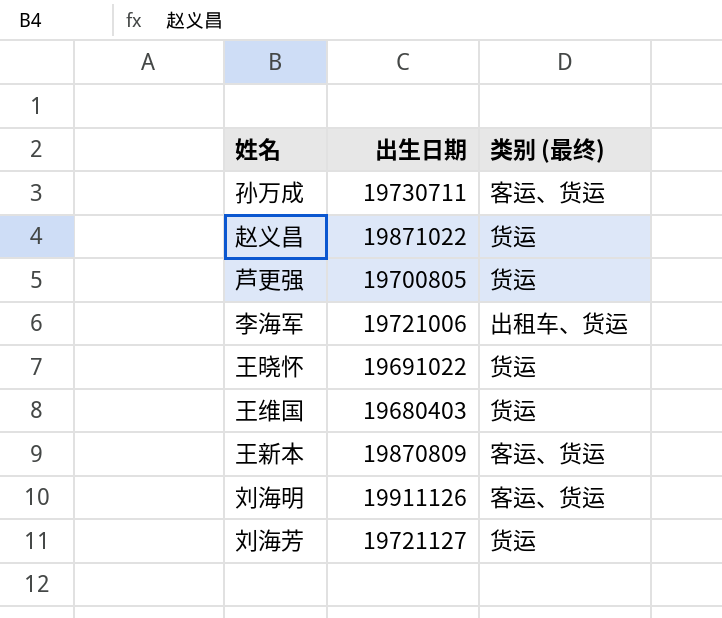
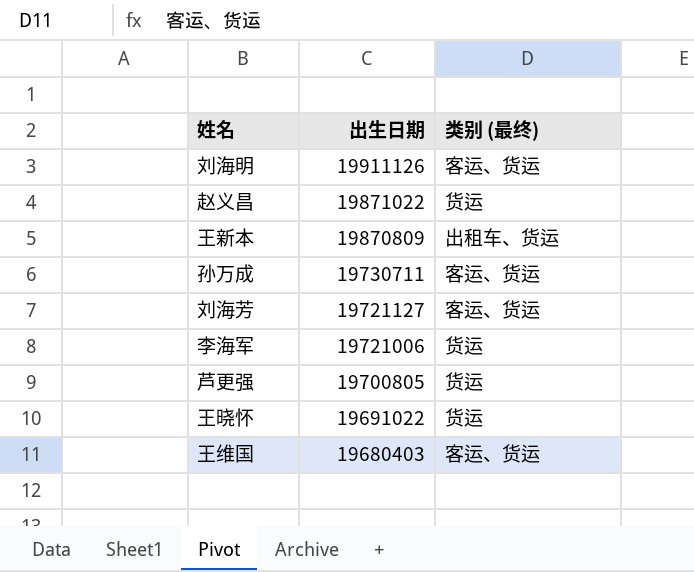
row order: none -> 出生日期 descending
王新本 | 类别 (最终): 客运、货运 -> 出租车、货运
刘海芳 | 类别 (最终): 货运 -> 客运、货运
李海军 | 类别 (最终): 出租车、货运 -> 货运
王维国 | 类别 (最终): 货运 -> 客运、货运

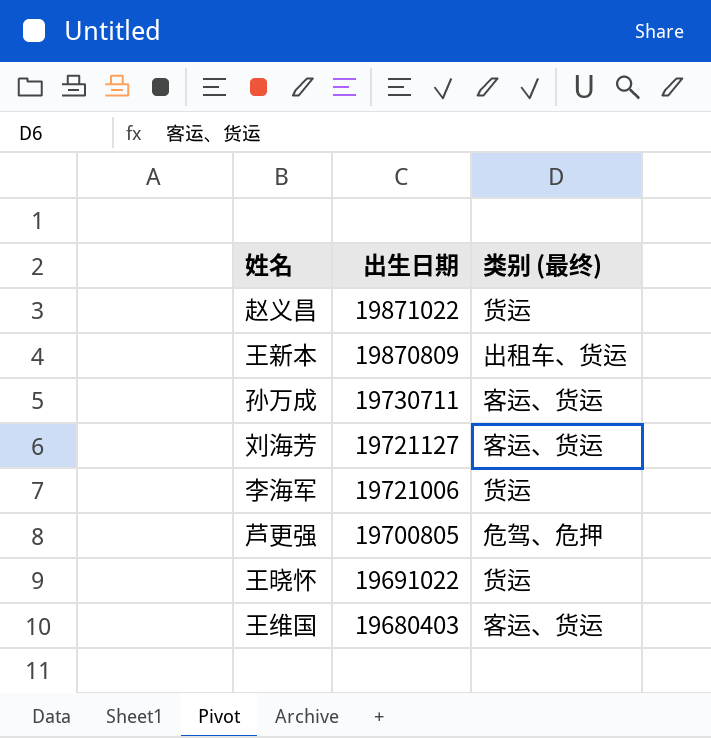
row 刘海明: 19911126 | 客运、货运 -> none
芦更强 | 类别 (最终): 货运 -> 危驾、危押

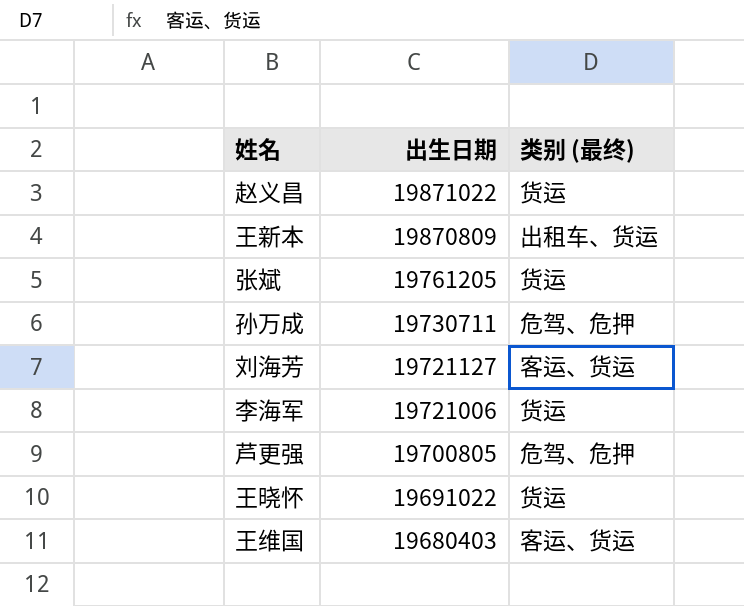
row 张斌: none -> 19761205 | 货运
孙万成 | 类别 (最终): 客运、货运 -> 危驾、危押

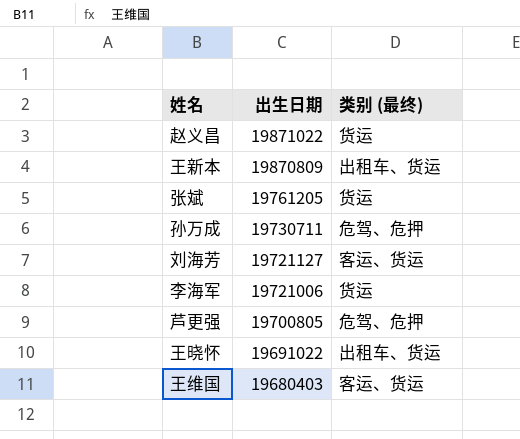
王晓怀 | 类别 (最终): 货运 -> 出租车、货运

